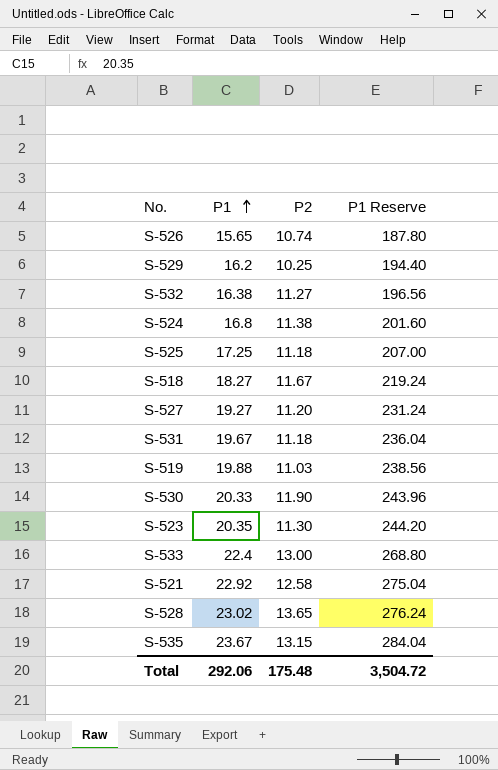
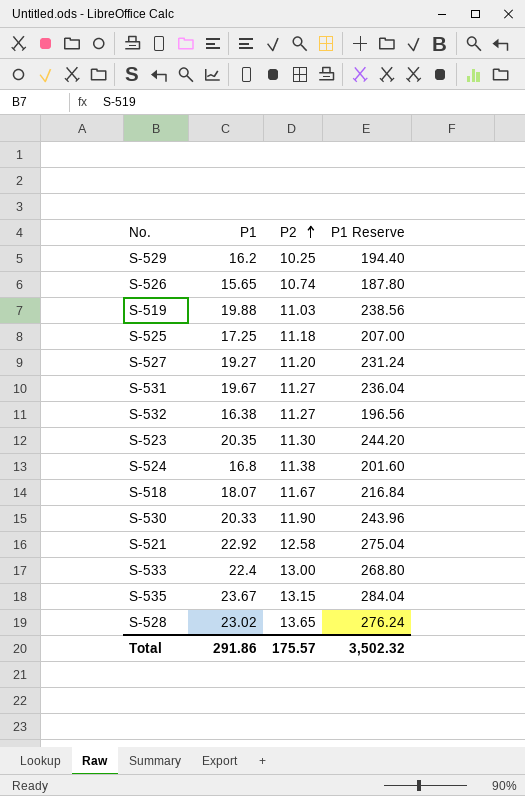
row order: P1 ascending -> P2 ascending
S-531 | P2: 11.18 -> 11.27
S-518 | P1: 18.27 -> 18.07
S-518 | P1 Reserve: 219.24 -> 216.84
Total | P1: 292.06 -> 291.86
Total | P2: 175.48 -> 175.57
Total | P1 Reserve: 3,504.72 -> 3,502.32

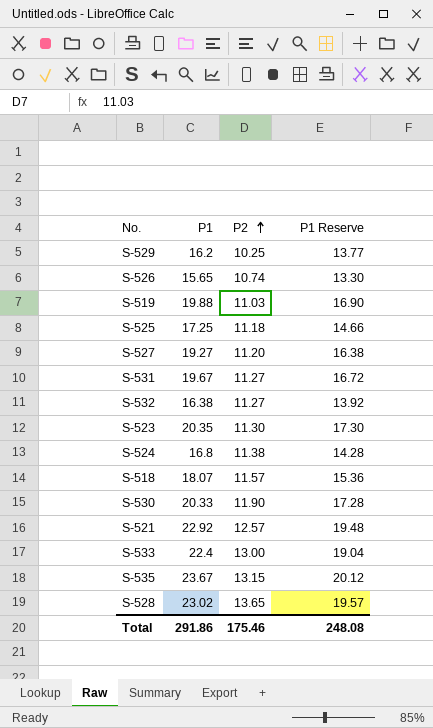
column P1 Reserve | formula: [P1] * 12 -> [P1] * 0.85
S-518 | P2: 11.67 -> 11.57
S-521 | P2: 12.58 -> 12.57
Total | P2: 175.57 -> 175.46
Total | P1 Reserve: 3,502.32 -> 248.08

